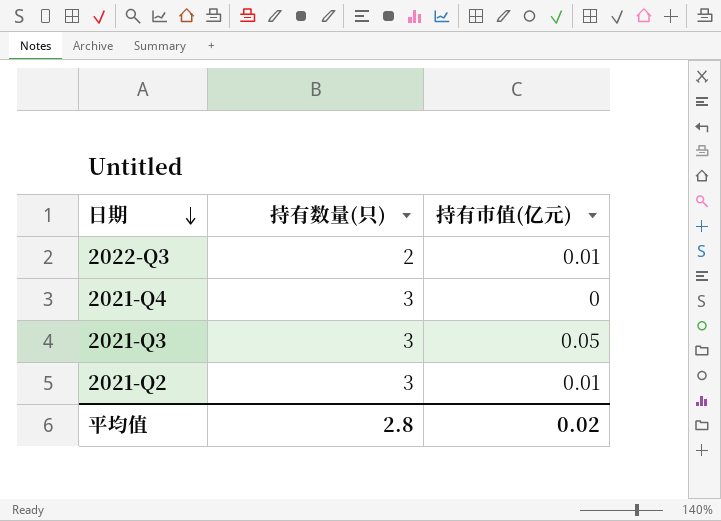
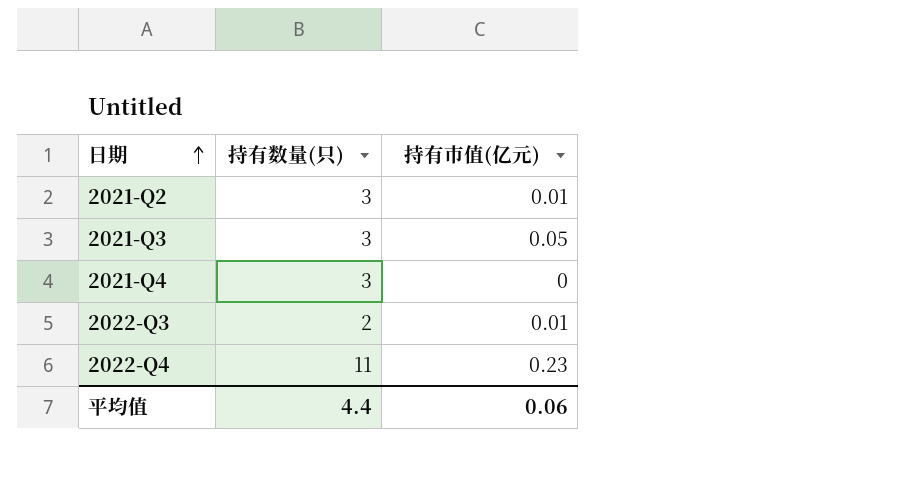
row order: 日期 descending -> 日期 ascending
row 2022-Q4: none -> 11 | 0.23
平均值 | 持有数量(只): 2.8 -> 4.4
平均值 | 持有市值(亿元): 0.02 -> 0.06

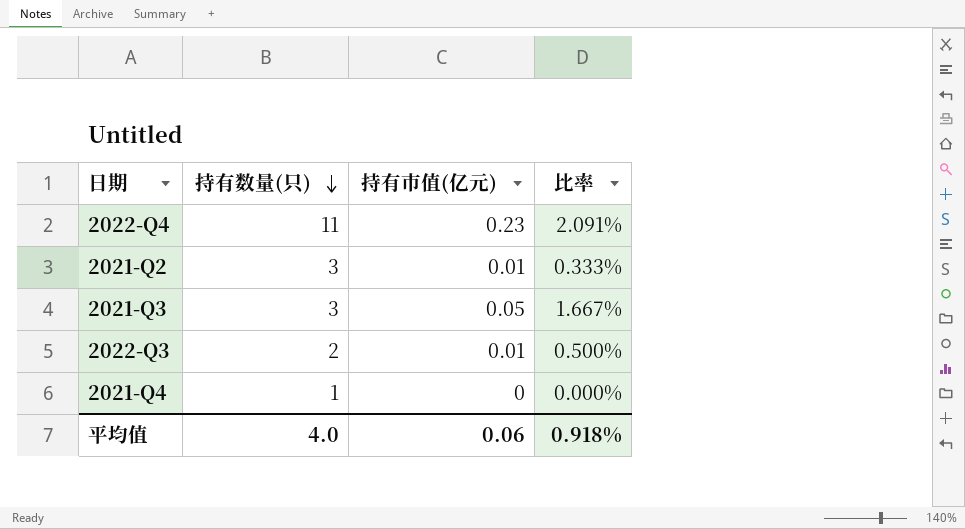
row order: 日期 ascending -> 持有数量(只) descending
column 比率 | formula: none -> [持有市值(亿元)] / [持有数量(只)]
2021-Q4 | 持有数量(只): 3 -> 1
平均值 | 持有数量(只): 4.4 -> 4.0

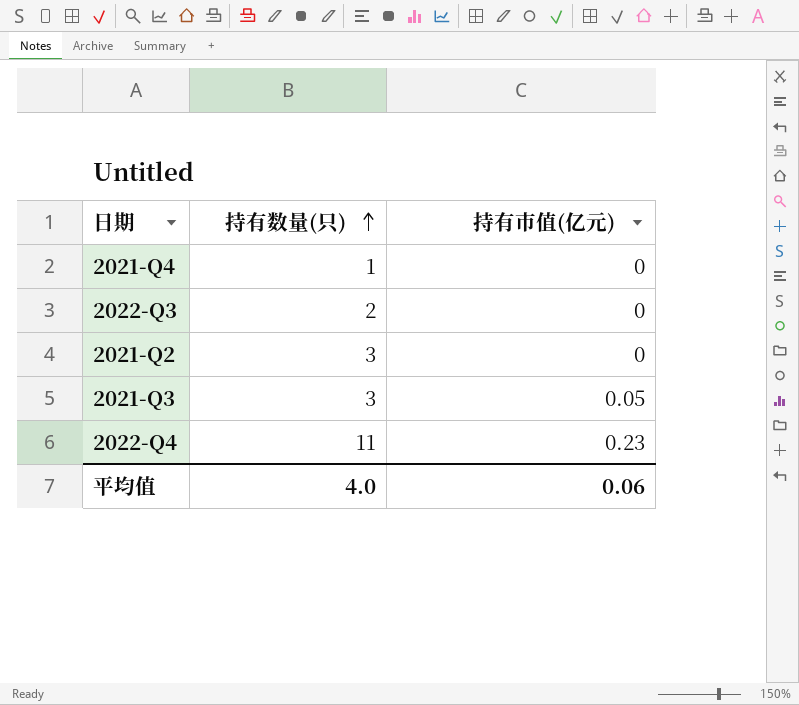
row order: 持有数量(只) descending -> 持有数量(只) ascending
column 比率 | formula: [持有市值(亿元)] / [持有数量(只)] -> none
2022-Q3 | 持有市值(亿元): 0.01 -> 0
2021-Q2 | 持有市值(亿元): 0.01 -> 0

